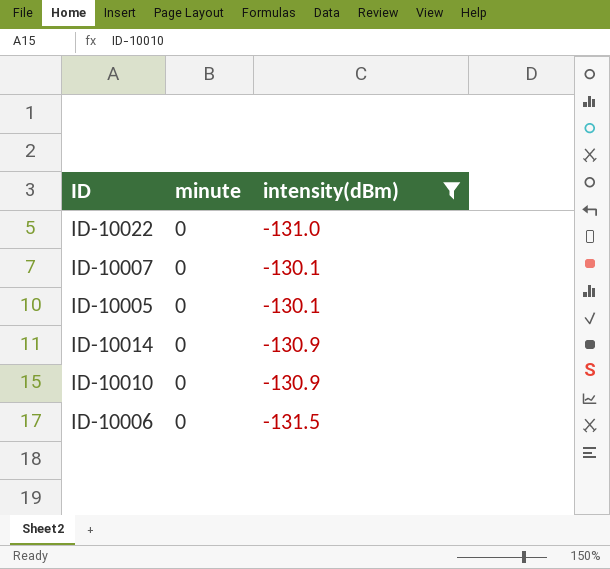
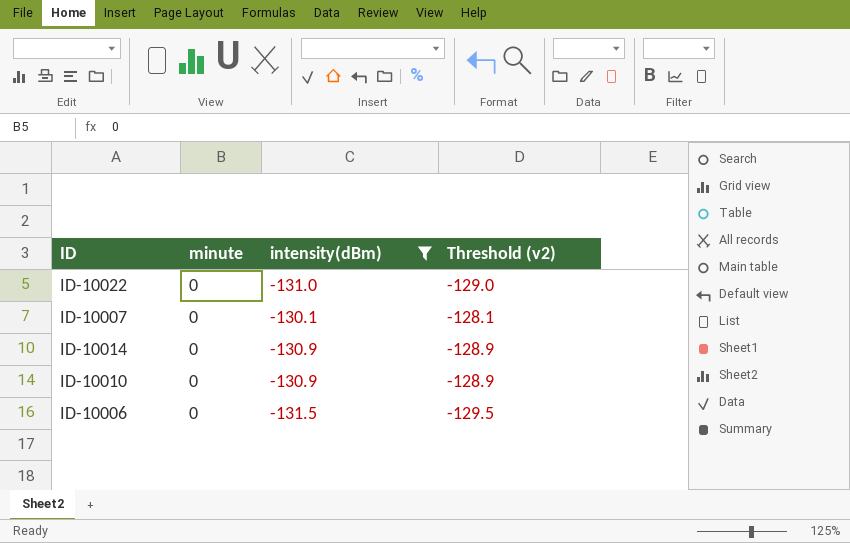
column Threshold (v2) | formula: none -> [intensity(dBm)] + 2
row ID-10005: 0 | -130.1 -> none

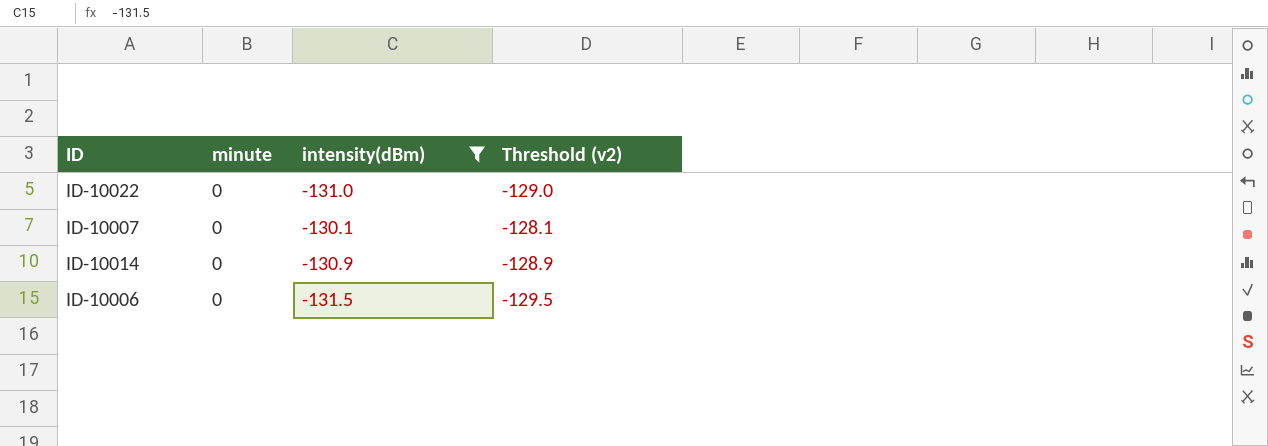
row ID-10010: 0 | -130.9 | -128.9 -> none

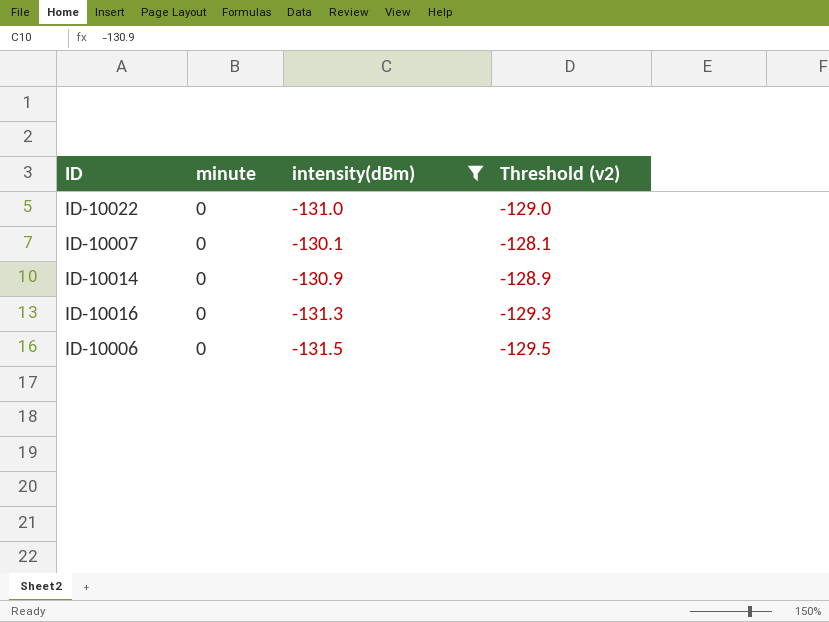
row ID-10016: none -> 0 | -131.3 | -129.3

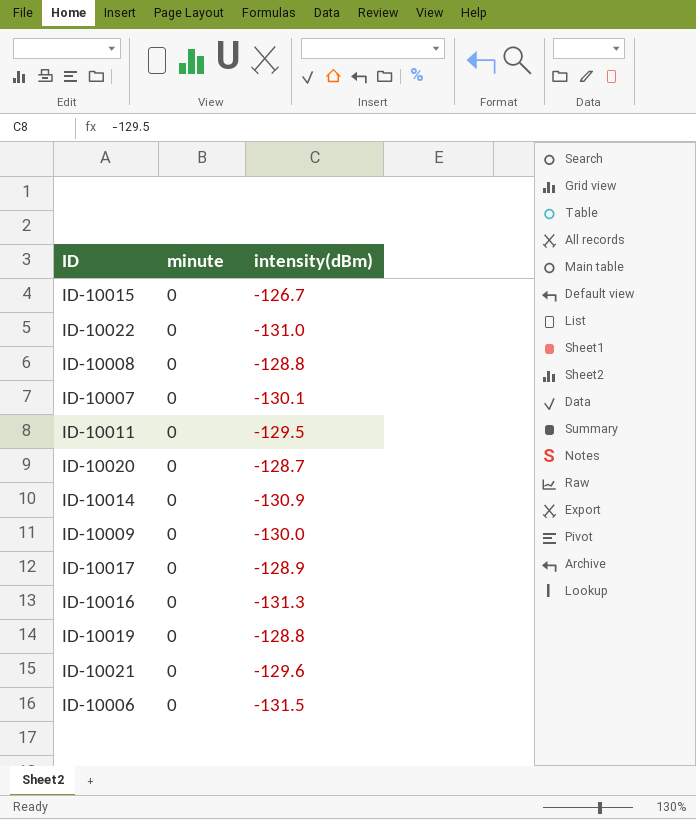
filter: intensity(dBm) <= -130.1 -> none
column Threshold (v2) | formula: [intensity(dBm)] + 2 -> none

